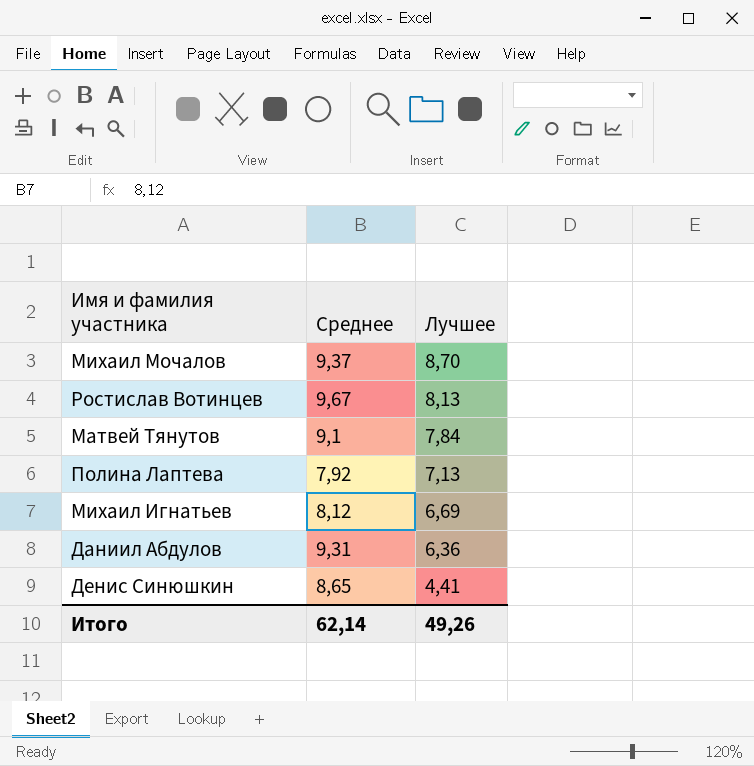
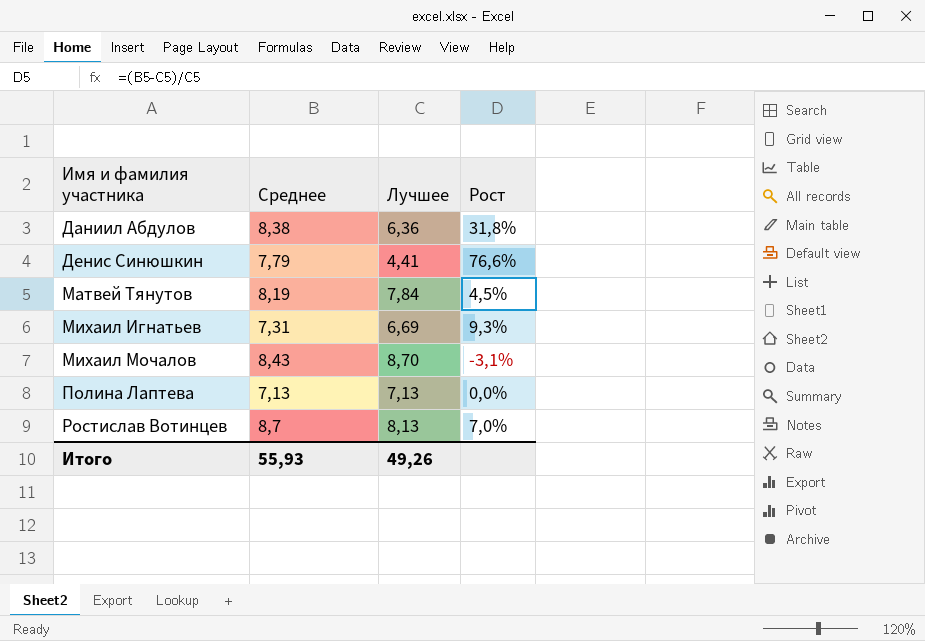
row order: Лучшее descending -> Имя и фамилия участника ascending
column Рост | formula: none -> ([Среднее] - [Лучшее]) / [Лучшее]
Даниил Абдулов | Среднее: 9,31 -> 8,38
Денис Синюшкин | Среднее: 8,65 -> 7,79
Матвей Тянутов | Среднее: 9,1 -> 8,19
Михаил Игнатьев | Среднее: 8,12 -> 7,31
Михаил Мочалов | Среднее: 9,37 -> 8,43
Полина Лаптева | Среднее: 7,92 -> 7,13
Ростислав Вотинцев | Среднее: 9,67 -> 8,7
Итого | Среднее: 62,14 -> 55,93

